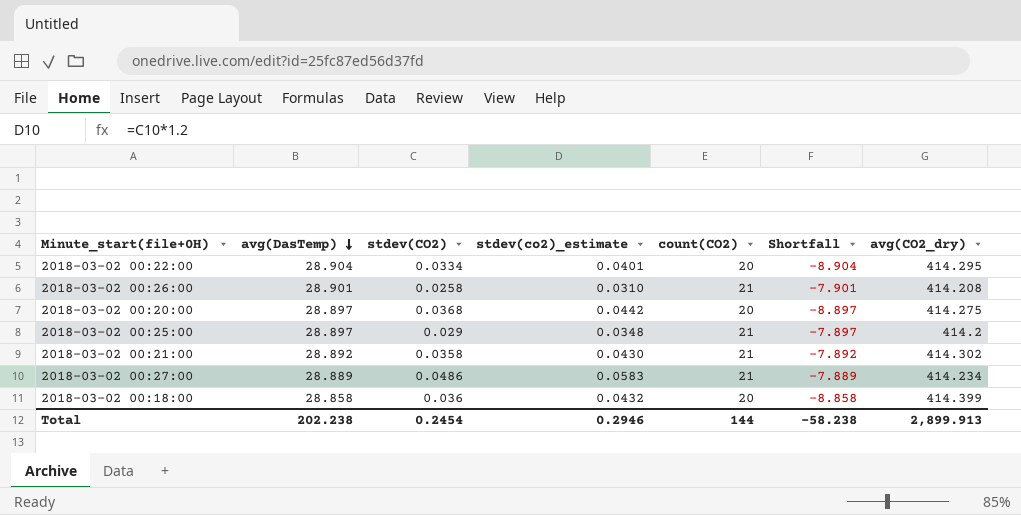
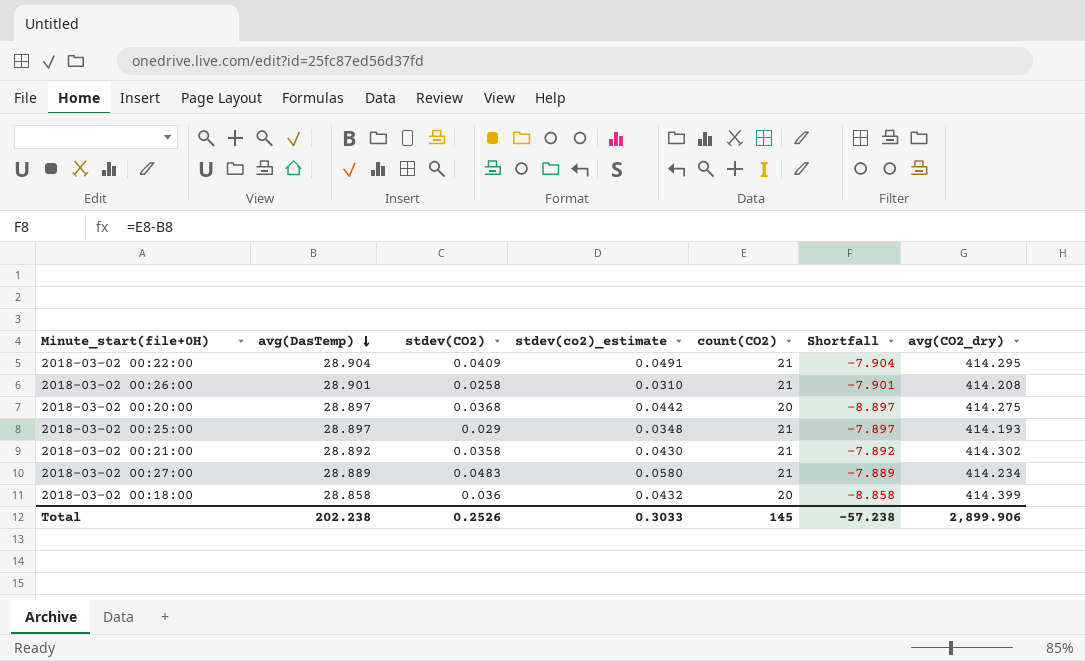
2018-03-02 00:22:00 | stdev(CO2): 0.0334 -> 0.0409
2018-03-02 00:22:00 | stdev(co2)_estimate: 0.0401 -> 0.0491
2018-03-02 00:22:00 | count(CO2): 20 -> 21
2018-03-02 00:22:00 | Shortfall: -8.904 -> -7.904
2018-03-02 00:25:00 | avg(CO2_dry): 414.2 -> 414.193
2018-03-02 00:27:00 | stdev(CO2): 0.0486 -> 0.0483
2018-03-02 00:27:00 | stdev(co2)_estimate: 0.0583 -> 0.0580
Total | stdev(CO2): 0.2454 -> 0.2526
Total | stdev(co2)_estimate: 0.2946 -> 0.3033
Total | count(CO2): 144 -> 145
Total | Shortfall: -58.238 -> -57.238
Total | avg(CO2_dry): 2,899.913 -> 2,899.906

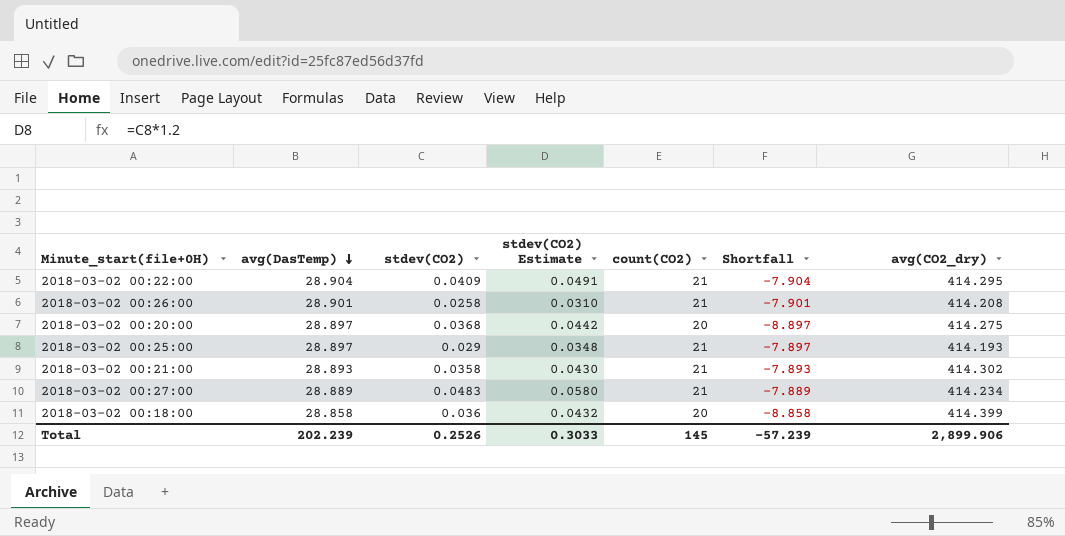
column name: stdev(co2)_estimate -> stdev(CO2) Estimate
2018-03-02 00:21:00 | avg(DasTemp): 28.892 -> 28.893
2018-03-02 00:21:00 | Shortfall: -7.892 -> -7.893
Total | avg(DasTemp): 202.238 -> 202.239
Total | Shortfall: -57.238 -> -57.239

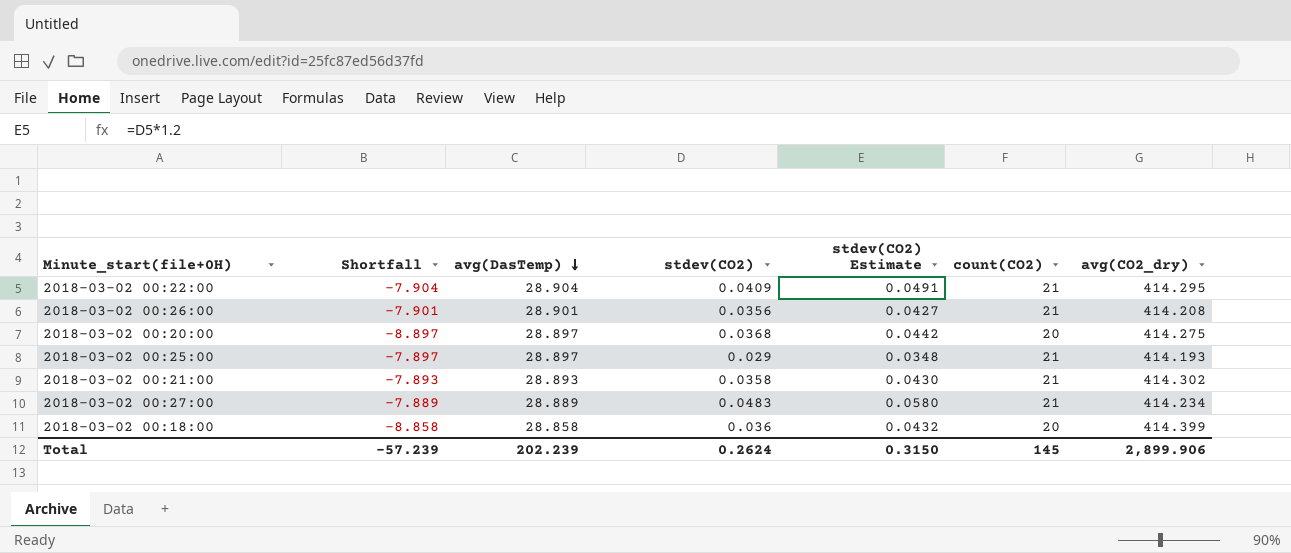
column Shortfall | position: 6 -> 2
2018-03-02 00:26:00 | stdev(CO2): 0.0258 -> 0.0356
2018-03-02 00:26:00 | stdev(CO2) Estimate: 0.0310 -> 0.0427
Total | stdev(CO2): 0.2526 -> 0.2624
Total | stdev(CO2) Estimate: 0.3033 -> 0.3150

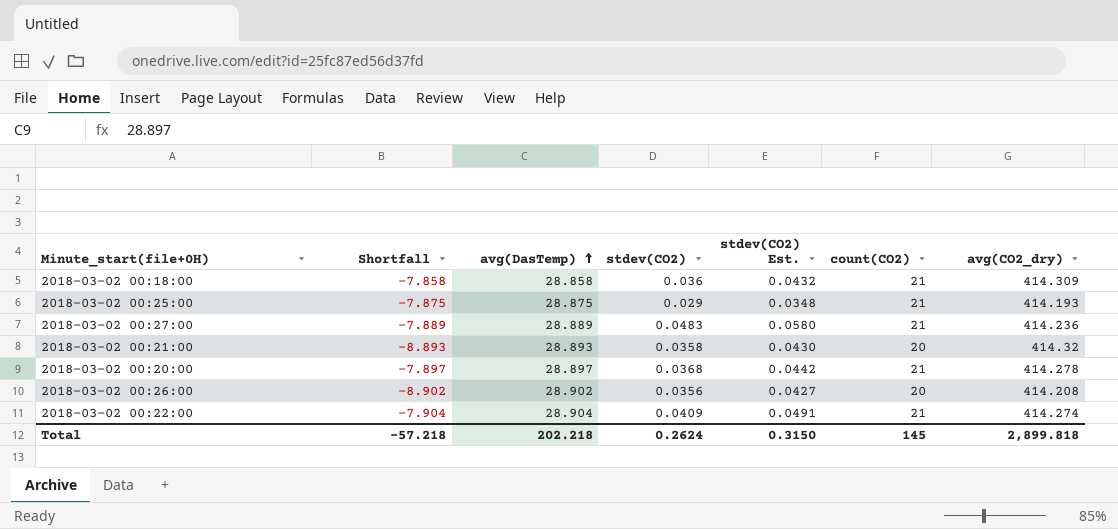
row order: avg(DasTemp) descending -> avg(DasTemp) ascending
column name: stdev(CO2) Estimate -> stdev(CO2) Est.
2018-03-02 00:18:00 | Shortfall: -8.858 -> -7.858
2018-03-02 00:18:00 | count(CO2): 20 -> 21
2018-03-02 00:18:00 | avg(CO2_dry): 414.399 -> 414.309
2018-03-02 00:25:00 | Shortfall: -7.897 -> -7.875
2018-03-02 00:25:00 | avg(DasTemp): 28.897 -> 28.875
2018-03-02 00:27:00 | avg(CO2_dry): 414.234 -> 414.236
2018-03-02 00:21:00 | Shortfall: -7.893 -> -8.893
2018-03-02 00:21:00 | count(CO2): 21 -> 20
2018-03-02 00:21:00 | avg(CO2_dry): 414.302 -> 414.32
2018-03-02 00:20:00 | Shortfall: -8.897 -> -7.897
2018-03-02 00:20:00 | count(CO2): 20 -> 21
2018-03-02 00:20:00 | avg(CO2_dry): 414.275 -> 414.278
2018-03-02 00:26:00 | Shortfall: -7.901 -> -8.902
2018-03-02 00:26:00 | avg(DasTemp): 28.901 -> 28.902
2018-03-02 00:26:00 | count(CO2): 21 -> 20
2018-03-02 00:22:00 | avg(CO2_dry): 414.295 -> 414.274
Total | Shortfall: -57.239 -> -57.218
Total | avg(DasTemp): 202.239 -> 202.218
Total | avg(CO2_dry): 2,899.906 -> 2,899.818

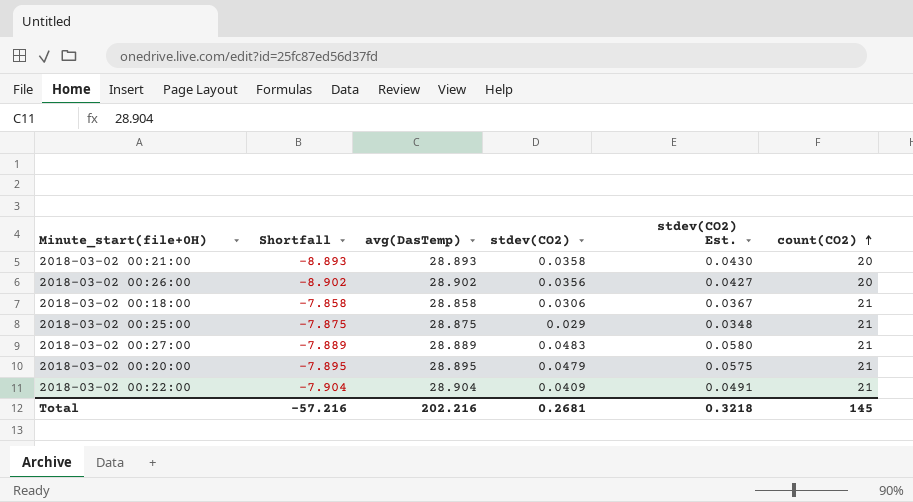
row order: avg(DasTemp) ascending -> count(CO2) ascending
column avg(CO2_dry) | position: 7 -> none
2018-03-02 00:18:00 | stdev(CO2): 0.036 -> 0.0306
2018-03-02 00:18:00 | stdev(CO2) Est.: 0.0432 -> 0.0367
2018-03-02 00:20:00 | Shortfall: -7.897 -> -7.895
2018-03-02 00:20:00 | avg(DasTemp): 28.897 -> 28.895
2018-03-02 00:20:00 | stdev(CO2): 0.0368 -> 0.0479
2018-03-02 00:20:00 | stdev(CO2) Est.: 0.0442 -> 0.0575
Total | Shortfall: -57.218 -> -57.216
Total | avg(DasTemp): 202.218 -> 202.216
Total | stdev(CO2): 0.2624 -> 0.2681
Total | stdev(CO2) Est.: 0.3150 -> 0.3218

